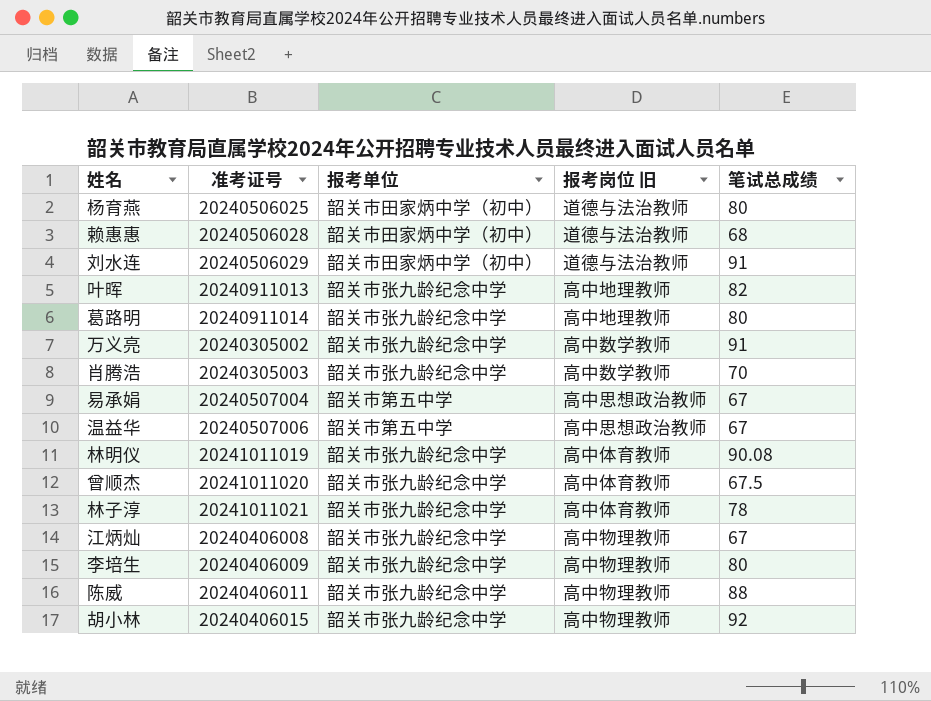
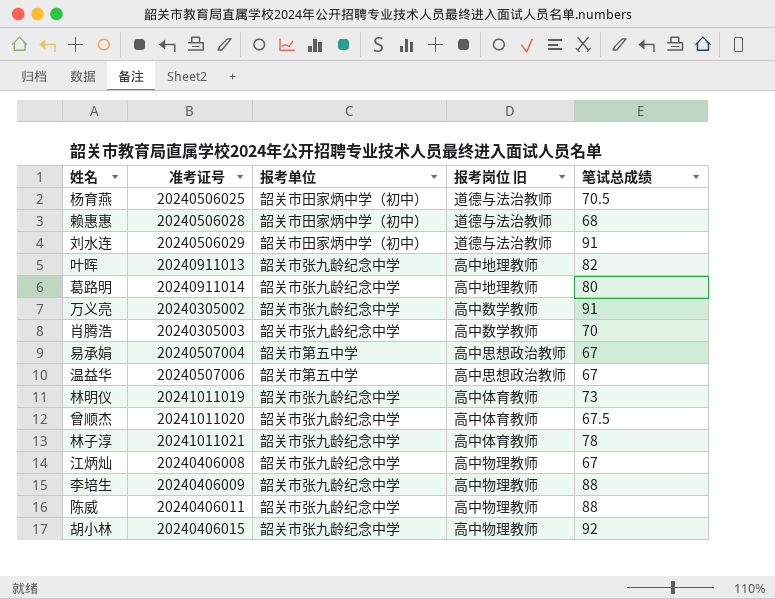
杨育燕 | 笔试总成绩: 80 -> 70.5
林明仪 | 笔试总成绩: 90.08 -> 73
李培生 | 笔试总成绩: 80 -> 88

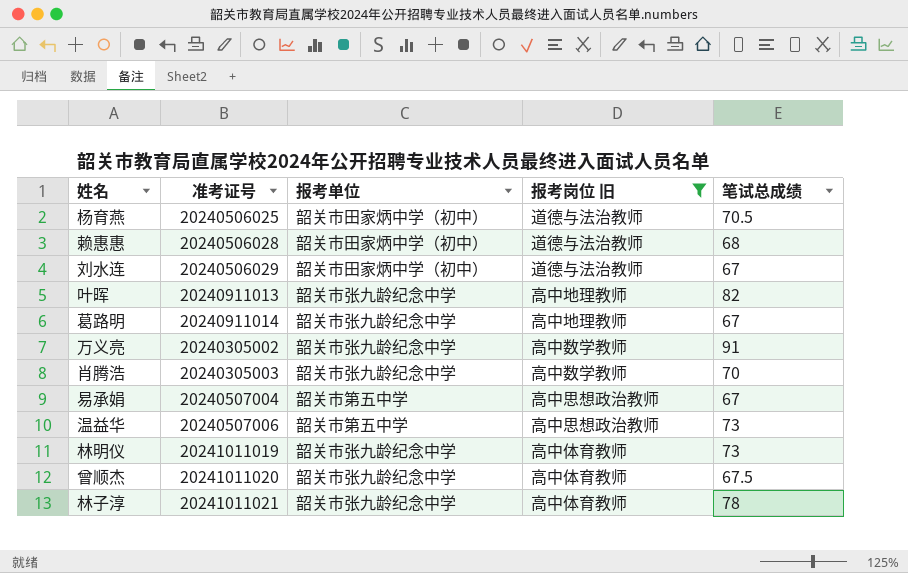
filter: none -> 报考岗位 旧 != 高中物理教师
刘水连 | 笔试总成绩: 91 -> 67
葛路明 | 笔试总成绩: 80 -> 67
温益华 | 笔试总成绩: 67 -> 73

